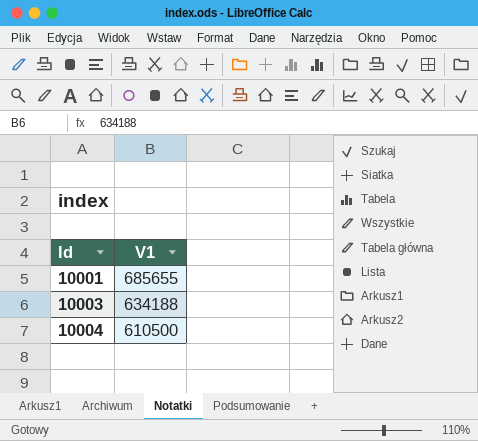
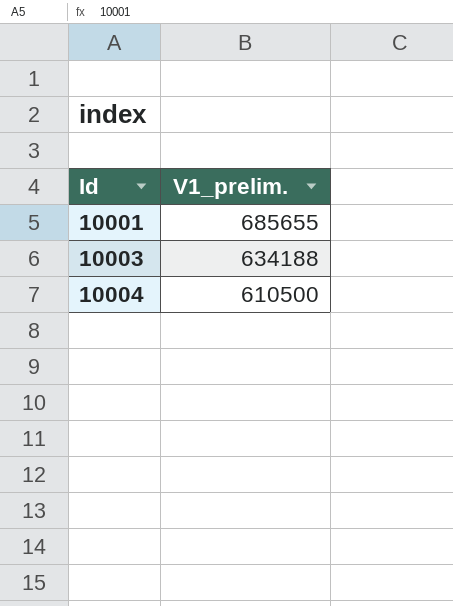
column name: V1 -> V1_prelim.

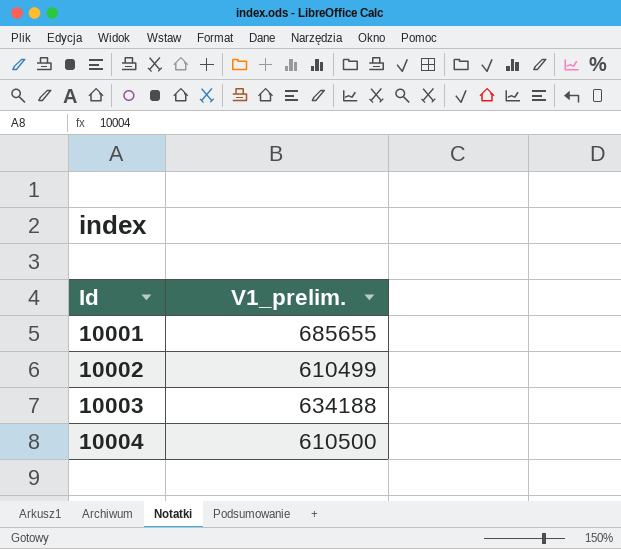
row 10002: none -> 610499

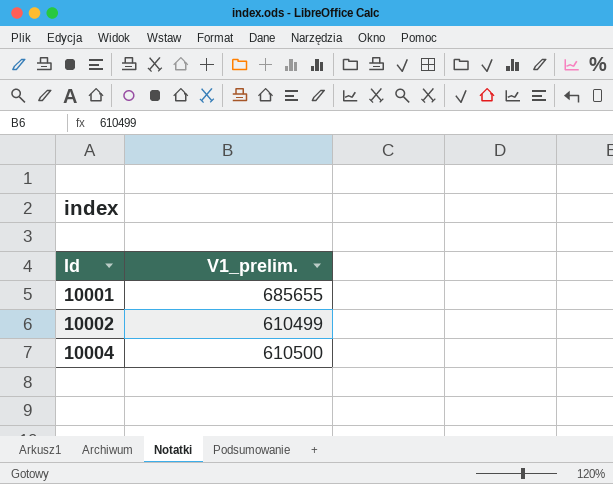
row 10003: 634188 -> none

